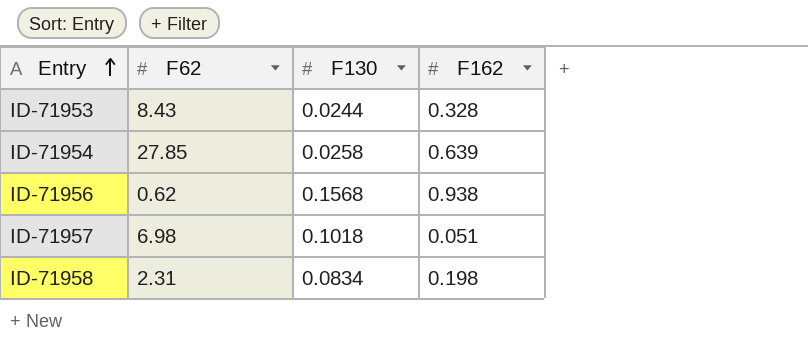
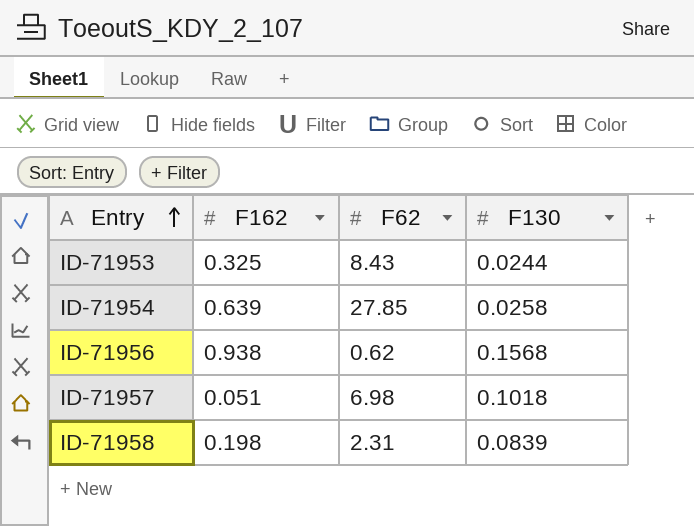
column F162 | position: 4 -> 2
ID-71953 | F162: 0.328 -> 0.325
ID-71958 | F130: 0.0834 -> 0.0839

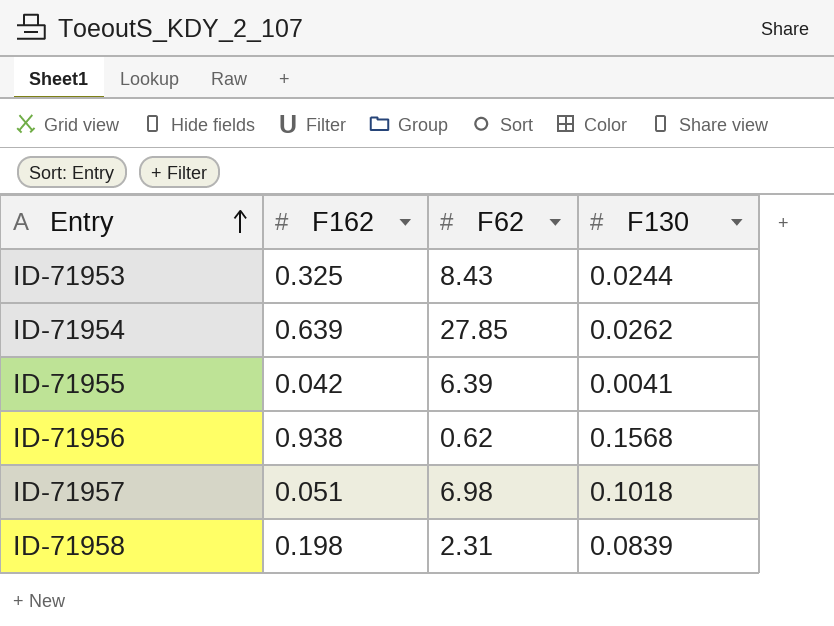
ID-71954 | F130: 0.0258 -> 0.0262
row ID-71955: none -> 0.042 | 6.39 | 0.0041

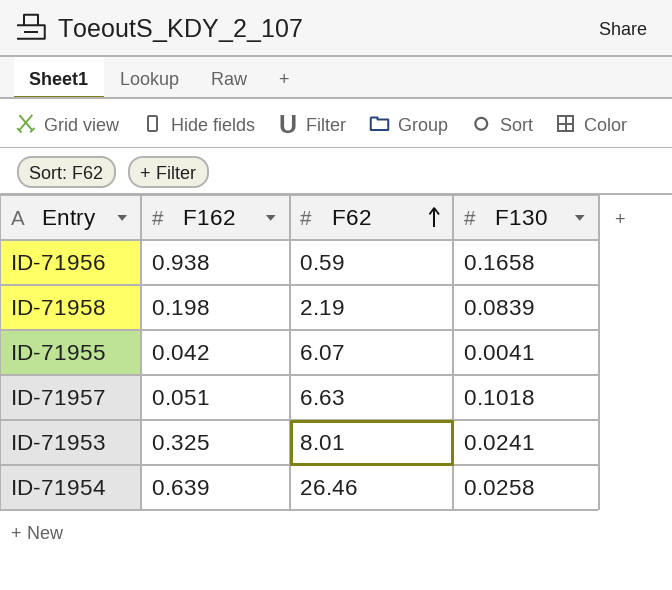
row order: Entry ascending -> F62 ascending
ID-71956 | F62: 0.62 -> 0.59
ID-71956 | F130: 0.1568 -> 0.1658
ID-71958 | F62: 2.31 -> 2.19
ID-71955 | F62: 6.39 -> 6.07
ID-71957 | F62: 6.98 -> 6.63
ID-71953 | F62: 8.43 -> 8.01
ID-71953 | F130: 0.0244 -> 0.0241
ID-71954 | F62: 27.85 -> 26.46
ID-71954 | F130: 0.0262 -> 0.0258

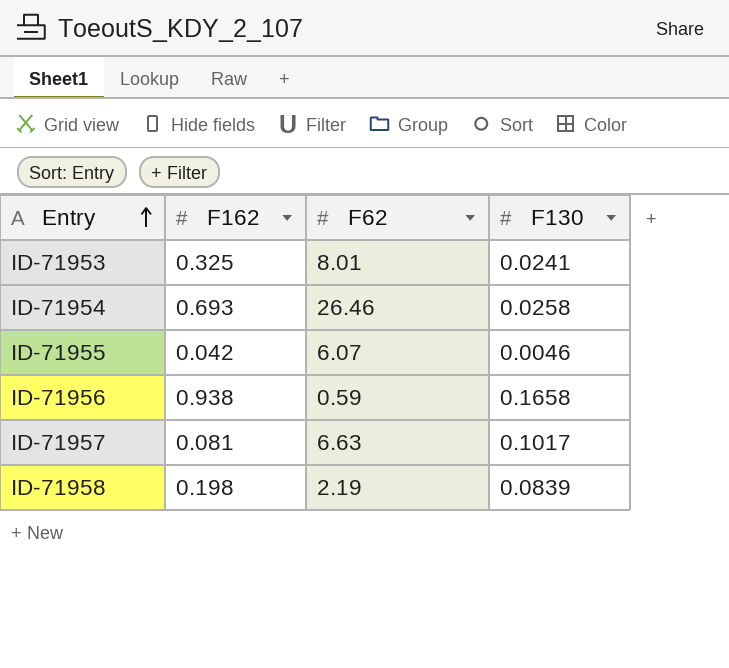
row order: F62 ascending -> Entry ascending
ID-71954 | F162: 0.639 -> 0.693
ID-71955 | F130: 0.0041 -> 0.0046
ID-71957 | F162: 0.051 -> 0.081
ID-71957 | F130: 0.1018 -> 0.1017

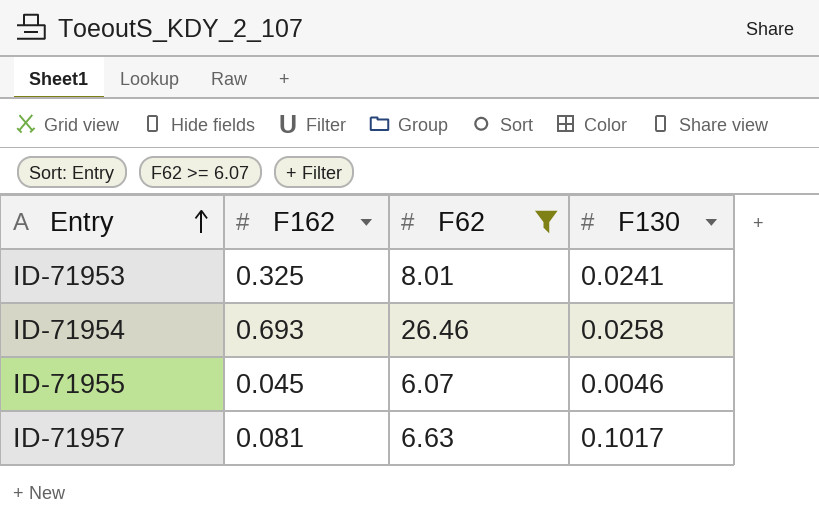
filter: none -> F62 >= 6.07
ID-71955 | F162: 0.042 -> 0.045

